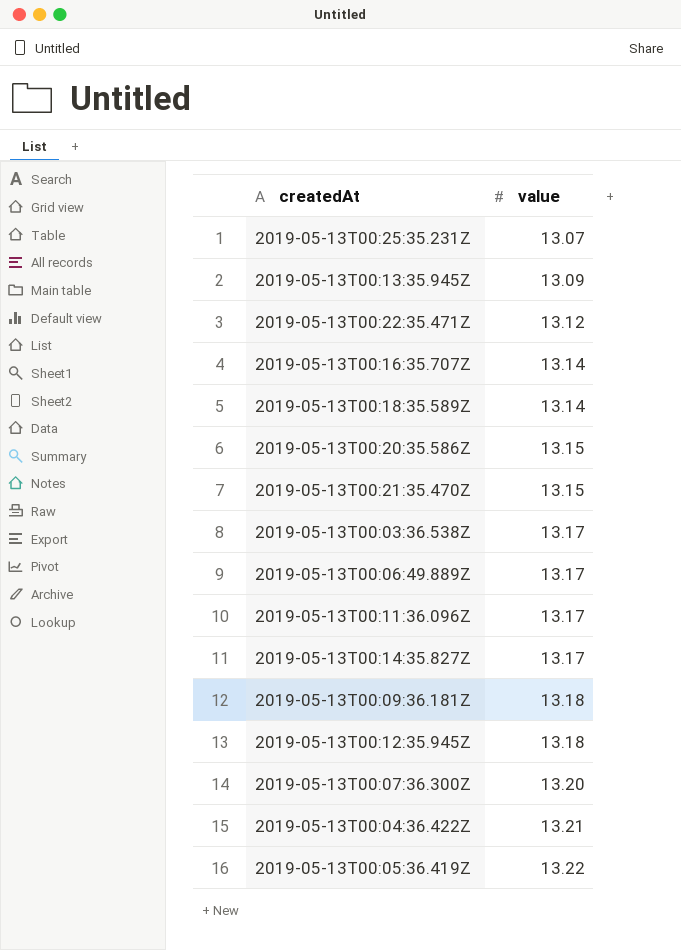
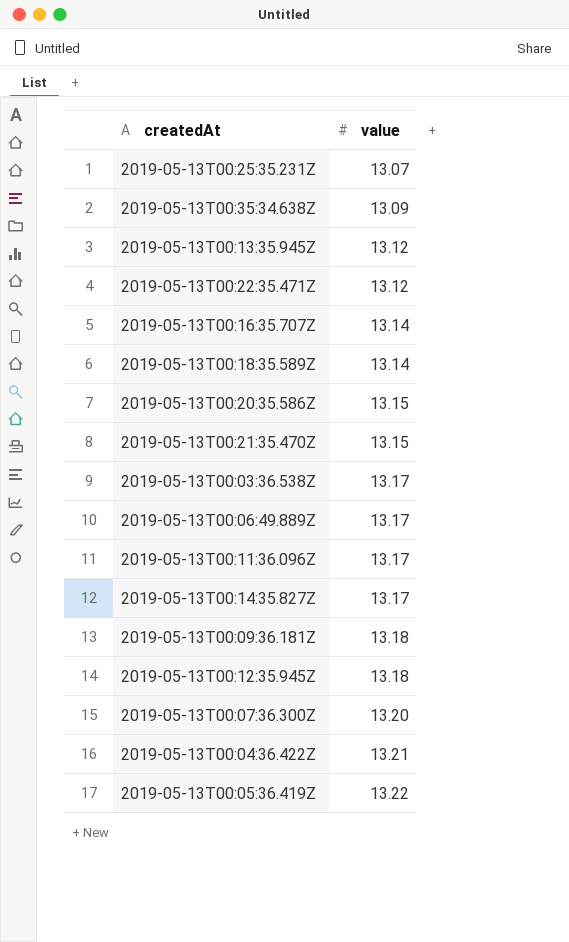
row 2019-05-13T00:35:34.638Z: none -> 13.09
2019-05-13T00:13:35.945Z | value: 13.09 -> 13.12

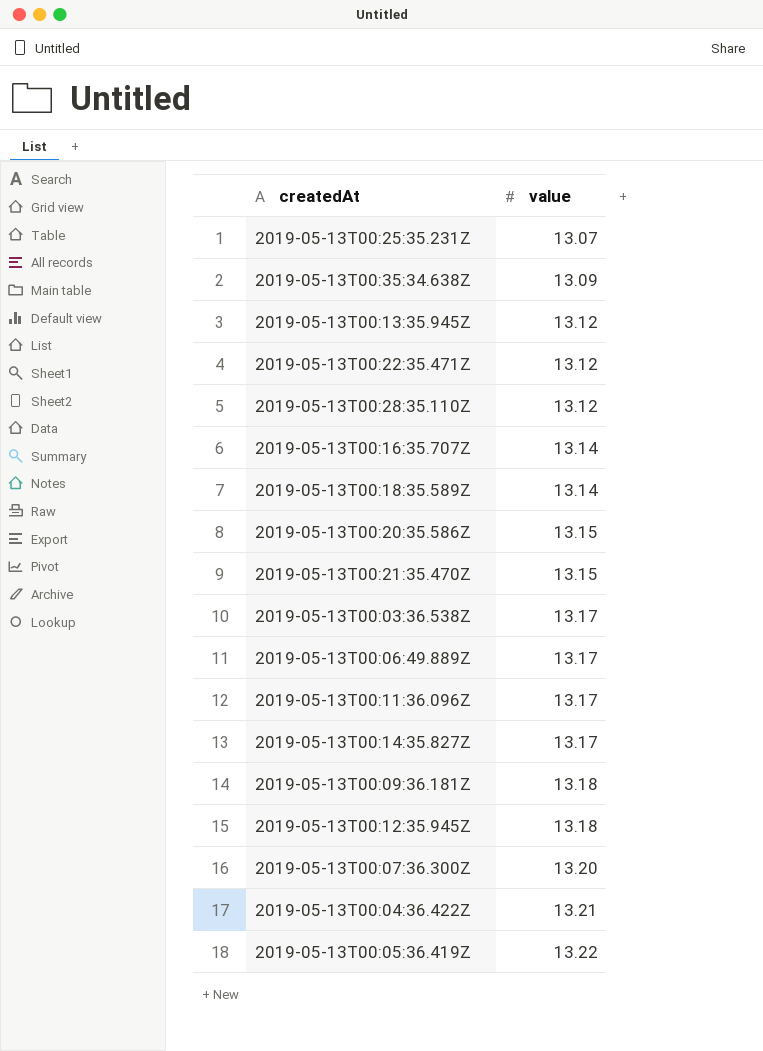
row 2019-05-13T00:28:35.110Z: none -> 13.12

